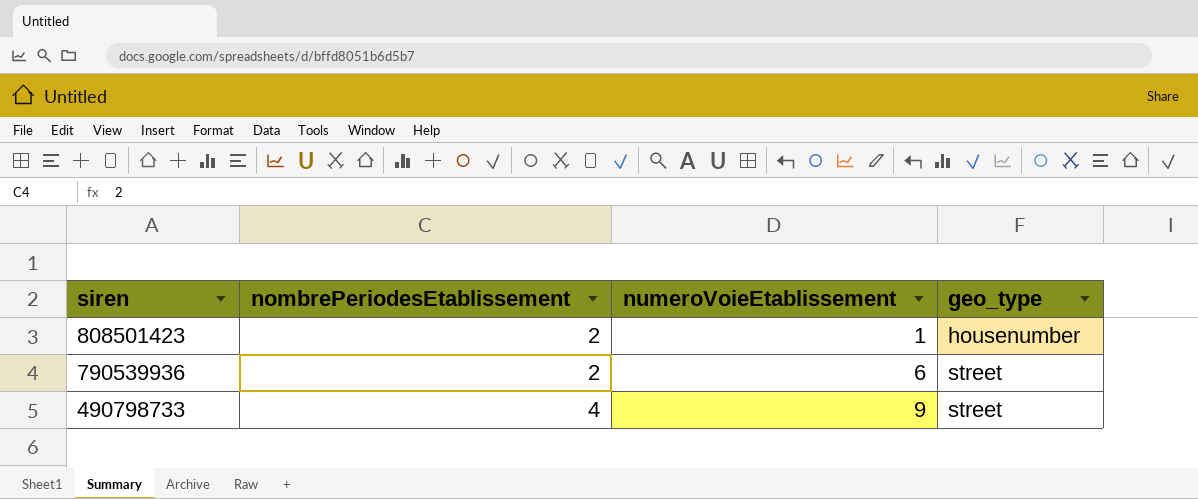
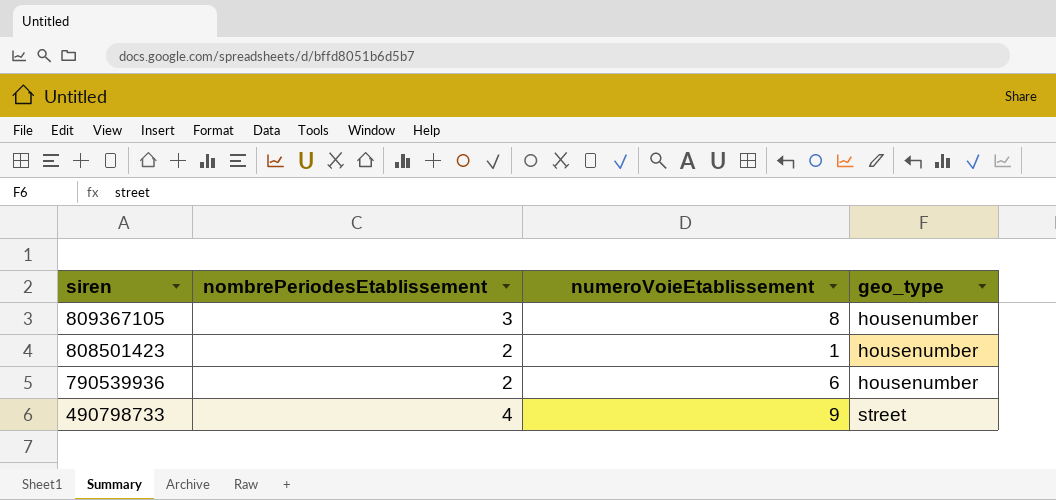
row 809367105: none -> 3 | 8 | housenumber
790539936 | geo_type: street -> housenumber

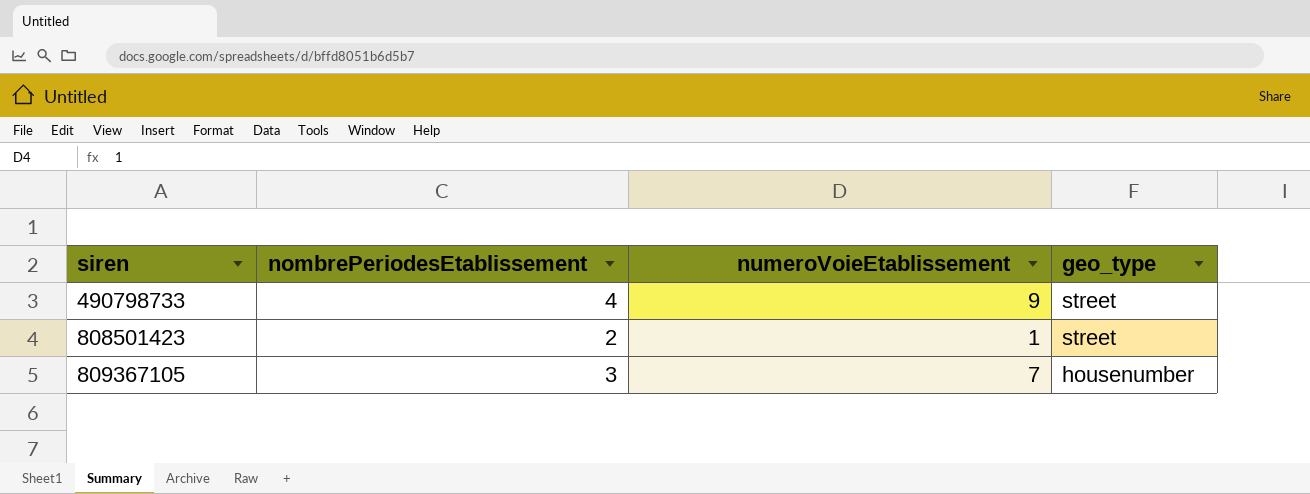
row order: siren descending -> siren ascending
row 790539936: 2 | 6 | housenumber -> none
808501423 | geo_type: housenumber -> street
809367105 | numeroVoieEtablissement: 8 -> 7

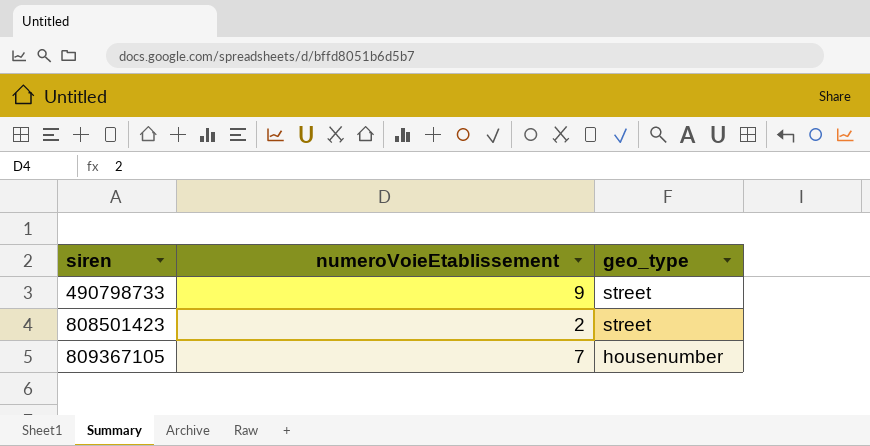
column nombrePeriodesEtablissement | position: 2 -> none
808501423 | numeroVoieEtablissement: 1 -> 2

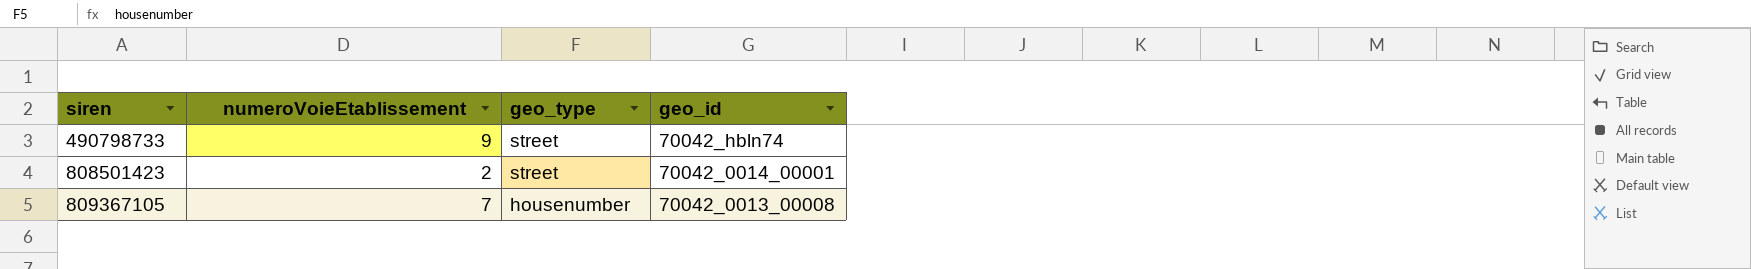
column geo_id | position: none -> 4

